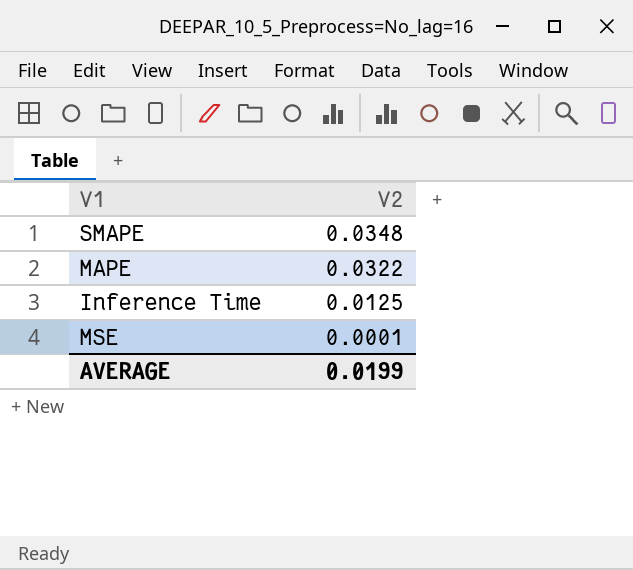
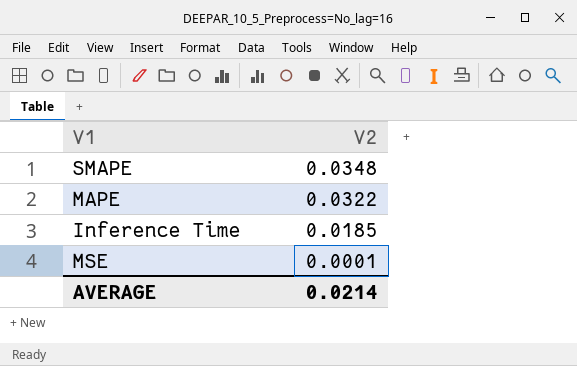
Inference Time | V2: 0.0125 -> 0.0185
AVERAGE | V2: 0.0199 -> 0.0214

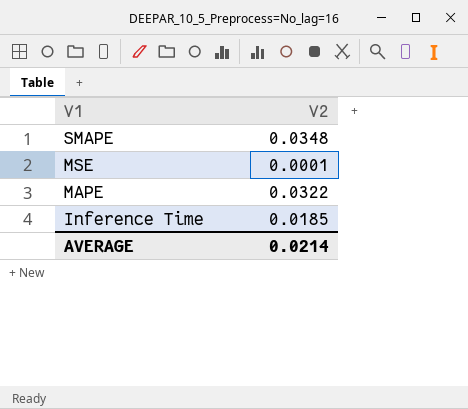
row order: V2 descending -> V1 descending

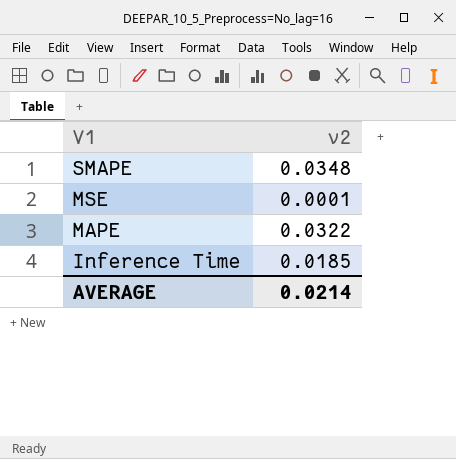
column name: V2 -> v2

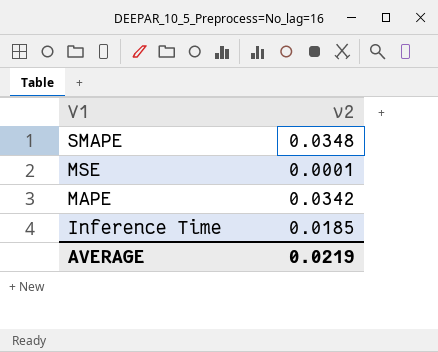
MAPE | v2: 0.0322 -> 0.0342
AVERAGE | v2: 0.0214 -> 0.0219

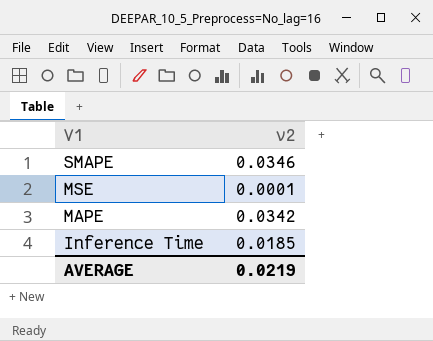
SMAPE | v2: 0.0348 -> 0.0346

